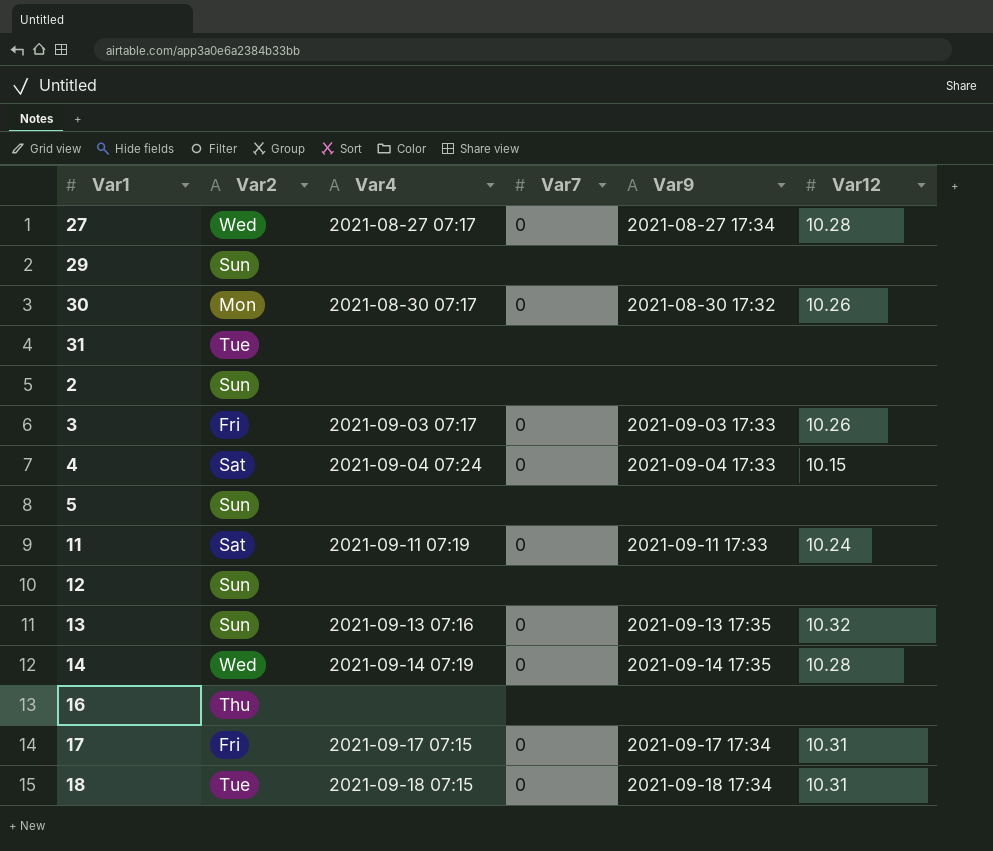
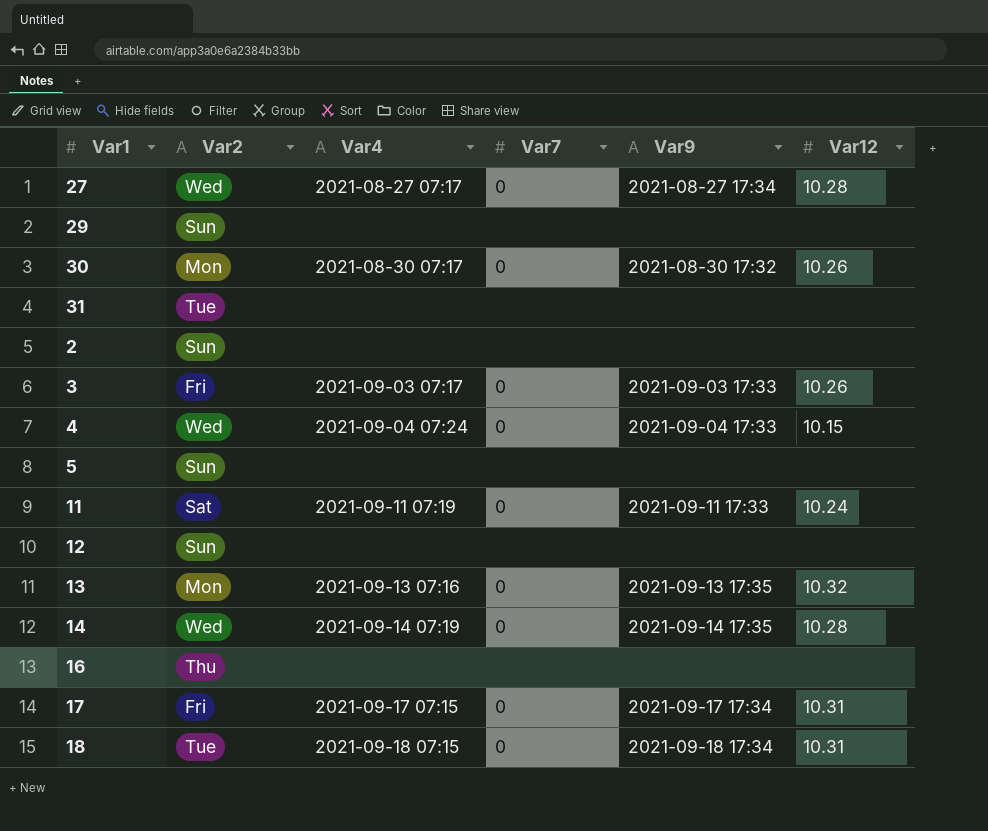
4 | Var2: Sat -> Wed
13 | Var2: Sun -> Mon

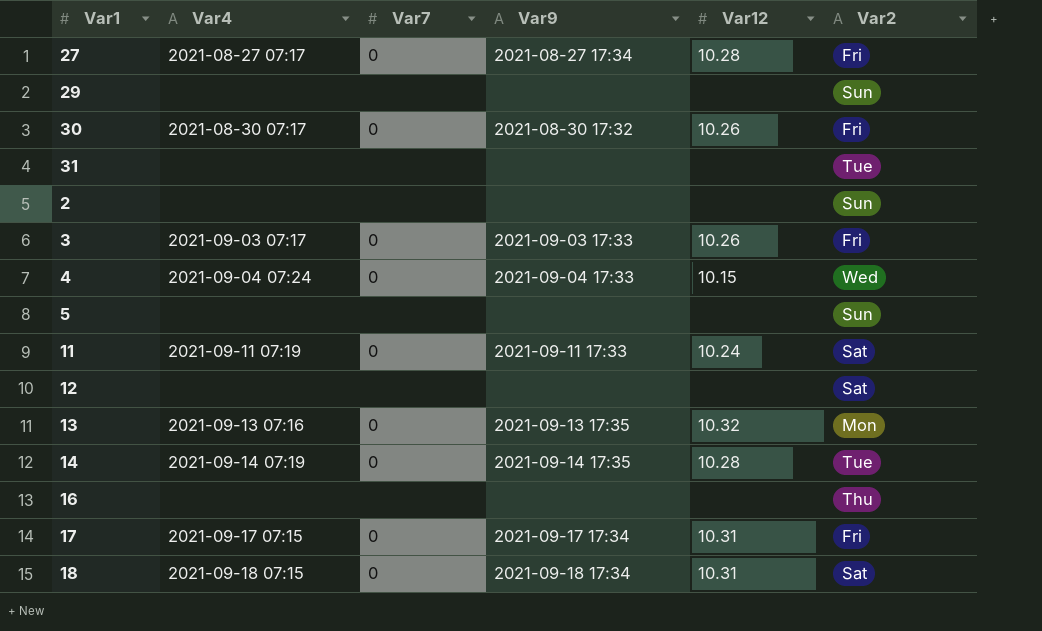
column Var2 | position: 2 -> 6
27 | Var2: Wed -> Fri
30 | Var2: Mon -> Fri
12 | Var2: Sun -> Sat
14 | Var2: Wed -> Tue
18 | Var2: Tue -> Sat

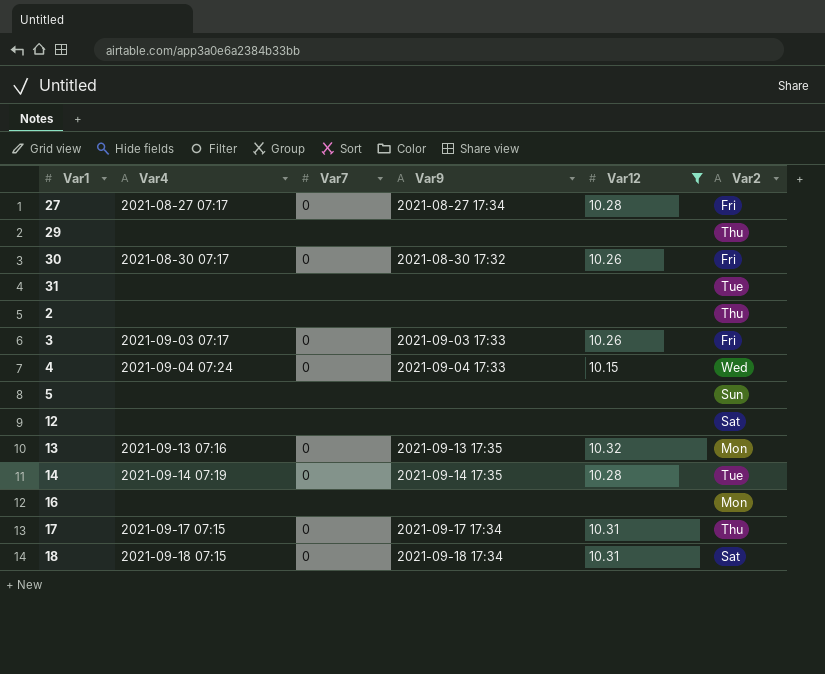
filter: none -> Var12 != 10.24
29 | Var2: Sun -> Thu
2 | Var2: Sun -> Thu
16 | Var2: Thu -> Mon
17 | Var2: Fri -> Thu

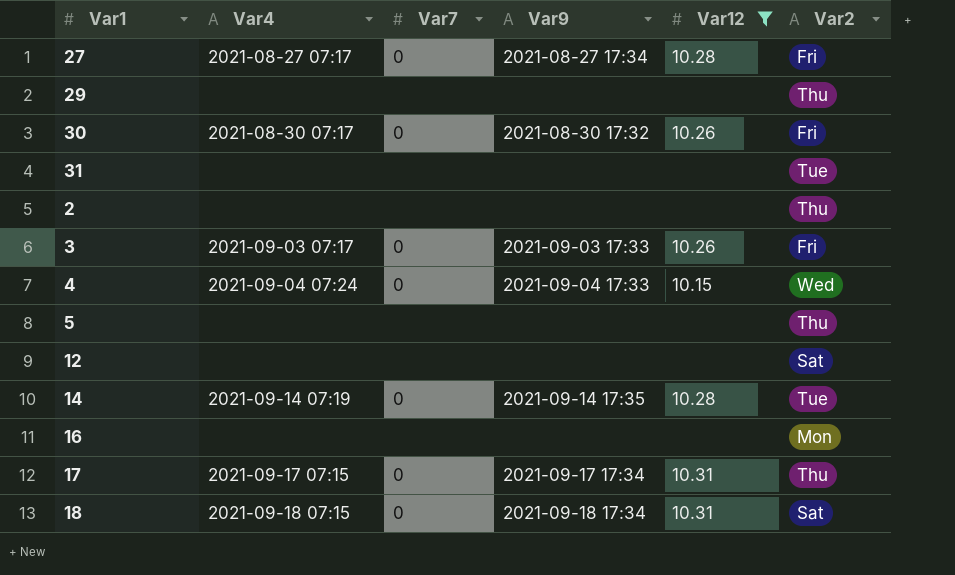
row 13: 2021-09-13 07:16 | 0 | 2021-09-13 17:35 | 10.32 | Mon -> none
5 | Var2: Sun -> Thu

